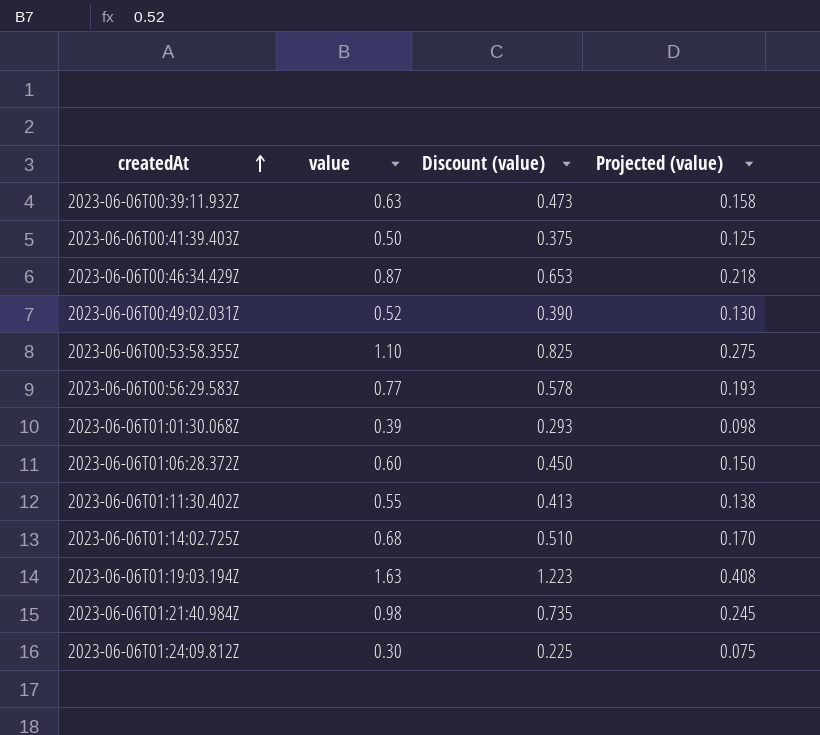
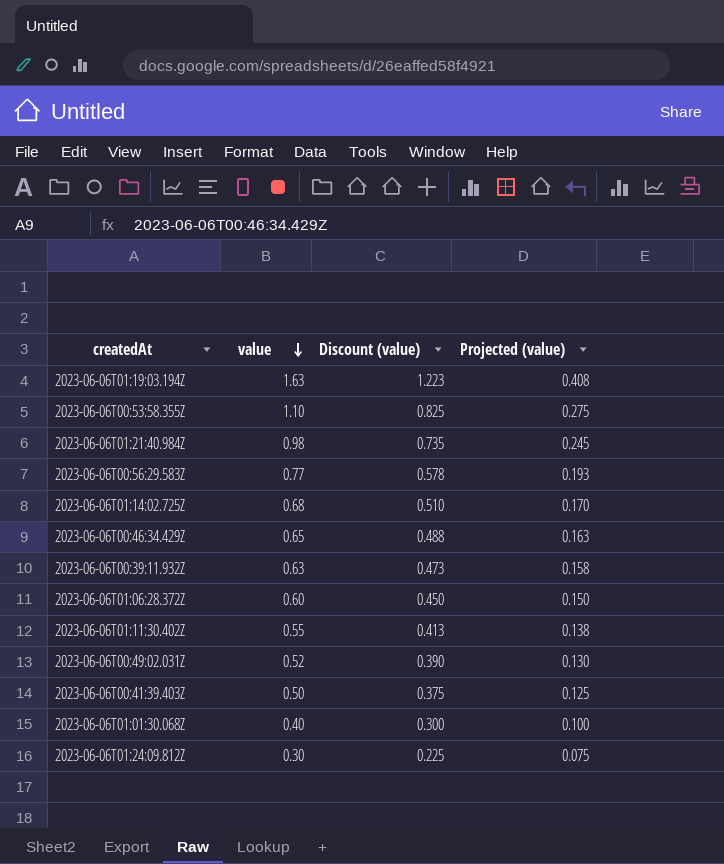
row order: createdAt ascending -> value descending
2023-06-06T00:46:34.429Z | value: 0.87 -> 0.65
2023-06-06T00:46:34.429Z | Discount (value): 0.653 -> 0.488
2023-06-06T00:46:34.429Z | Projected (value): 0.218 -> 0.163
2023-06-06T01:01:30.068Z | value: 0.39 -> 0.40
2023-06-06T01:01:30.068Z | Discount (value): 0.293 -> 0.300
2023-06-06T01:01:30.068Z | Projected (value): 0.098 -> 0.100

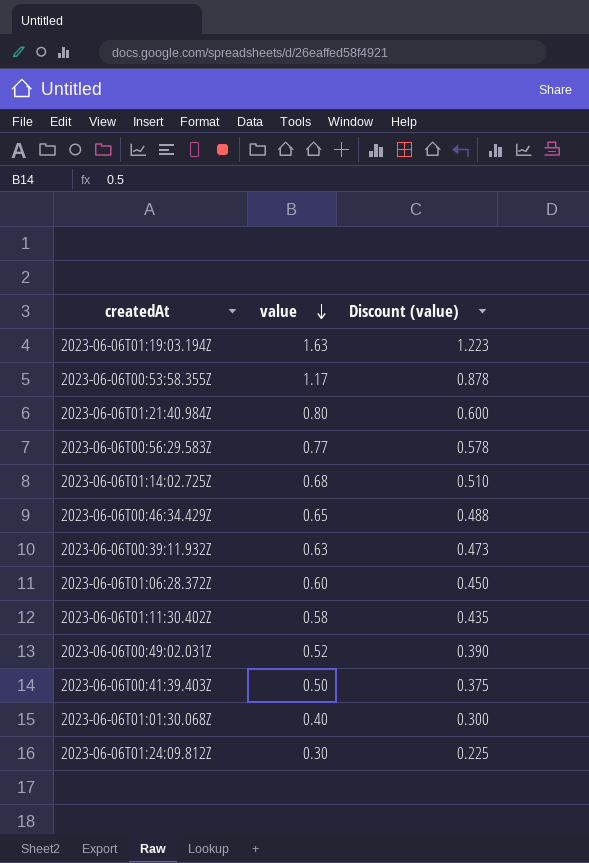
column Projected (value) | formula: [value] * 0.25 -> none
2023-06-06T00:53:58.355Z | value: 1.10 -> 1.17
2023-06-06T00:53:58.355Z | Discount (value): 0.825 -> 0.878
2023-06-06T01:21:40.984Z | value: 0.98 -> 0.80
2023-06-06T01:21:40.984Z | Discount (value): 0.735 -> 0.600
2023-06-06T01:11:30.402Z | value: 0.55 -> 0.58
2023-06-06T01:11:30.402Z | Discount (value): 0.413 -> 0.435

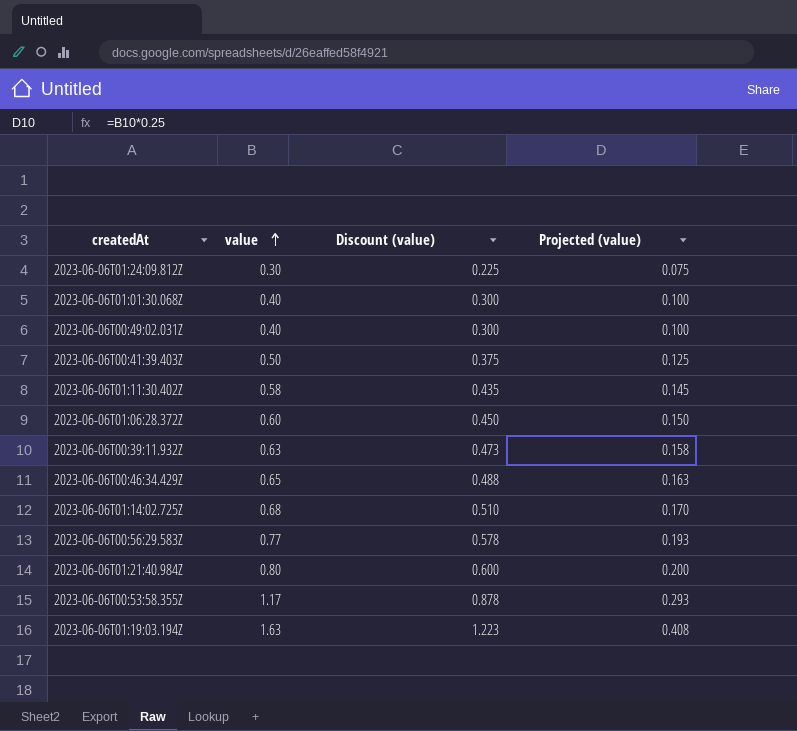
row order: value descending -> value ascending
column Projected (value) | formula: none -> [value] * 0.25
2023-06-06T00:49:02.031Z | value: 0.52 -> 0.40
2023-06-06T00:49:02.031Z | Discount (value): 0.390 -> 0.300

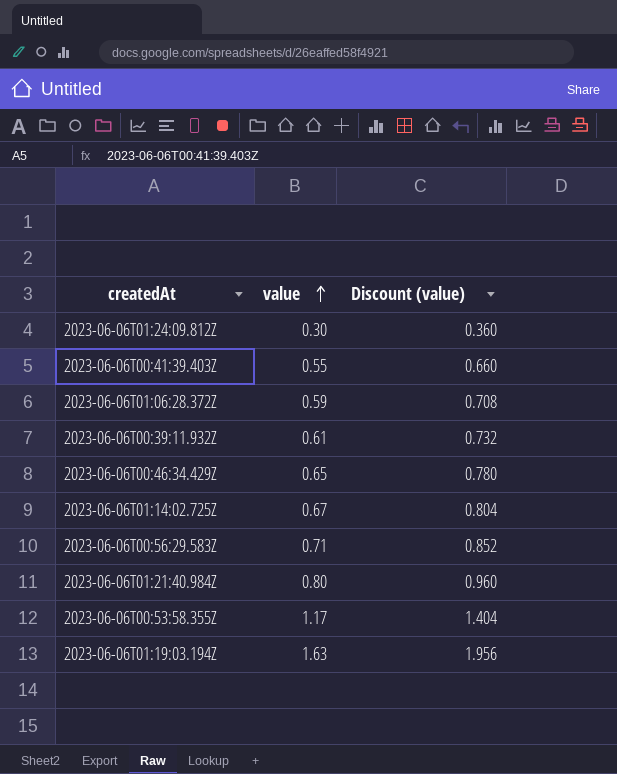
column Projected (value) | formula: [value] * 0.25 -> none
column Discount (value) | formula: [value] * 0.75 -> [value] * 1.2
row 2023-06-06T01:01:30.068Z: 0.40 | 0.300 | 0.100 -> none
row 2023-06-06T00:49:02.031Z: 0.40 | 0.300 | 0.100 -> none
row 2023-06-06T01:11:30.402Z: 0.58 | 0.435 | 0.145 -> none
2023-06-06T00:41:39.403Z | value: 0.50 -> 0.55
2023-06-06T01:06:28.372Z | value: 0.60 -> 0.59
2023-06-06T00:39:11.932Z | value: 0.63 -> 0.61
2023-06-06T01:14:02.725Z | value: 0.68 -> 0.67
2023-06-06T00:56:29.583Z | value: 0.77 -> 0.71

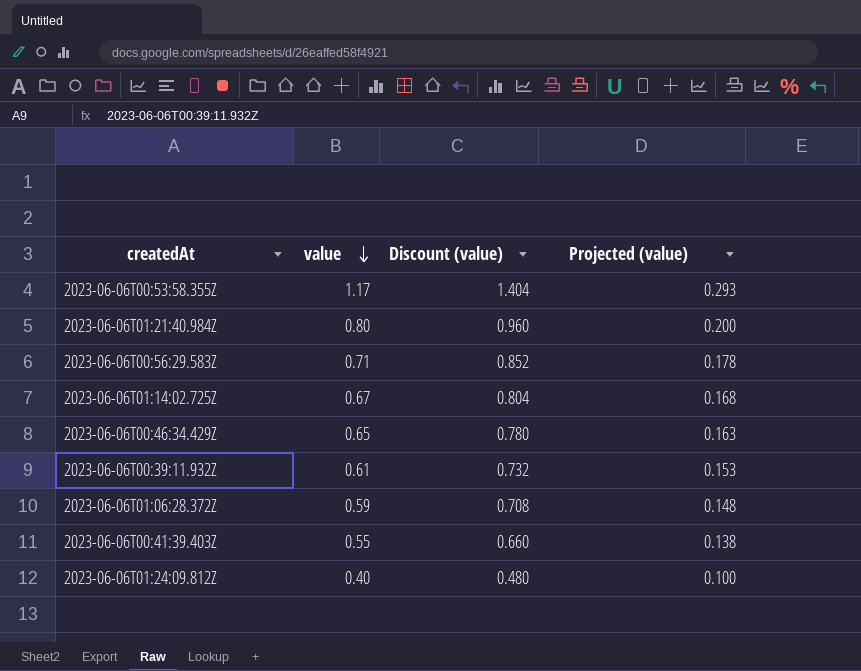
row order: value ascending -> value descending
column Projected (value) | formula: none -> [value] * 0.25
row 2023-06-06T01:19:03.194Z: 1.63 | 1.956 -> none
2023-06-06T01:24:09.812Z | value: 0.30 -> 0.40
2023-06-06T01:24:09.812Z | Discount (value): 0.360 -> 0.480

